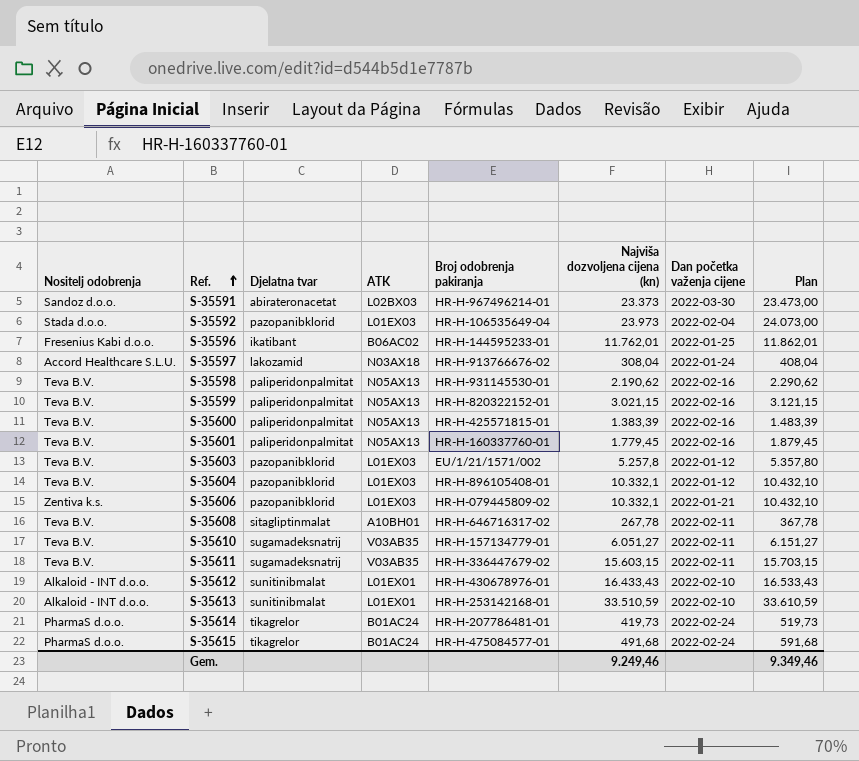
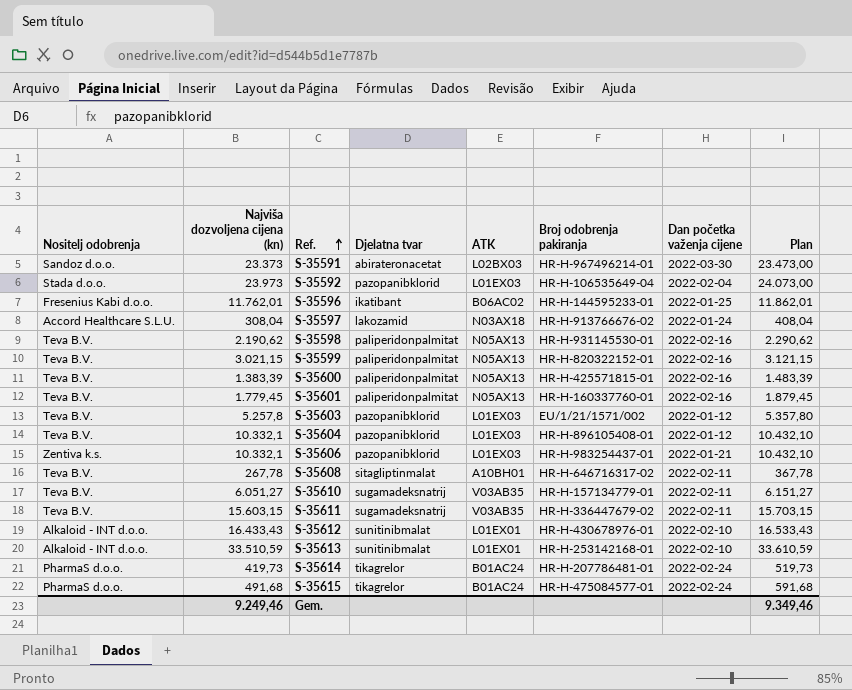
column Najviša dozvoljena cijena (kn) | position: 6 -> 2
S-35606 | Broj odobrenja pakiranja: HR-H-079445809-02 -> HR-H-983254437-01

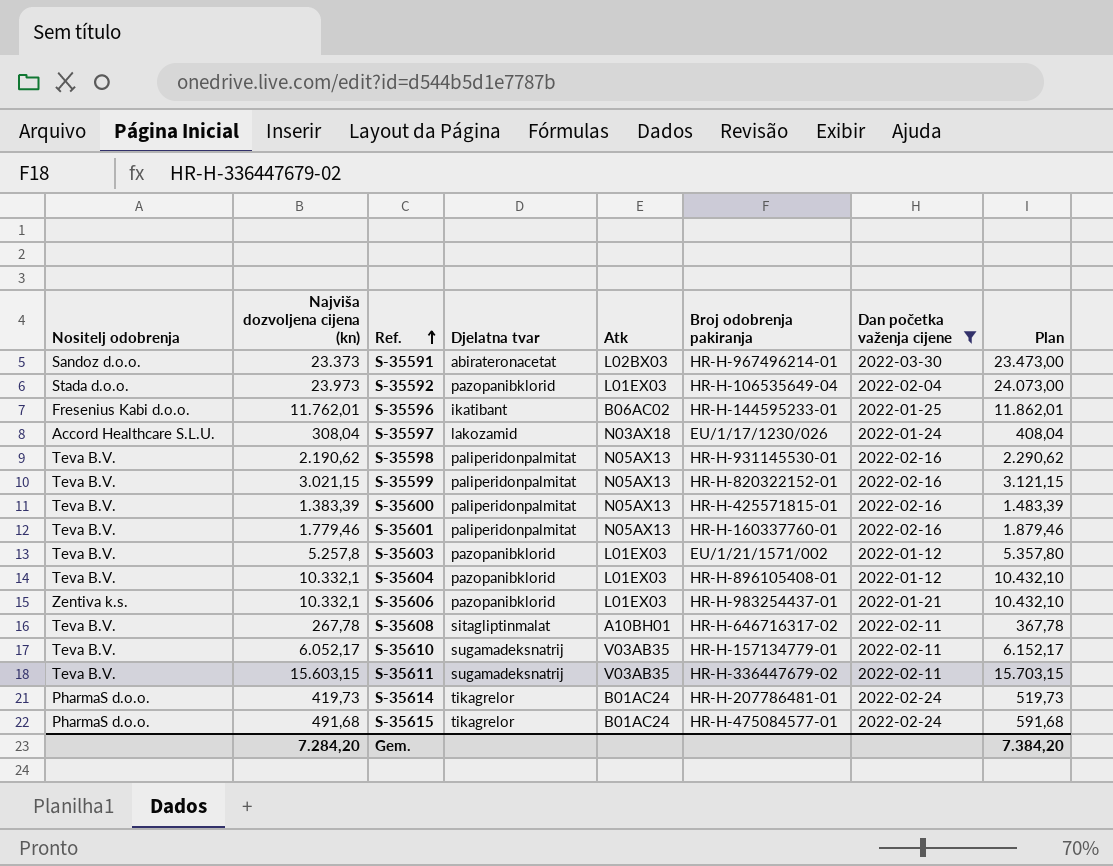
filter: none -> Dan početka važenja cijene != 2022-02-10
column name: ATK -> Atk
S-35597 | Broj odobrenja pakiranja: HR-H-913766676-02 -> EU/1/17/1230/026
S-35601 | Najviša dozvoljena cijena (kn): 1.779,45 -> 1.779,46
S-35601 | Plan: 1.879,45 -> 1.879,46
S-35610 | Najviša dozvoljena cijena (kn): 6.051,27 -> 6.052,17
S-35610 | Plan: 6.151,27 -> 6.152,17
Gem. | Najviša dozvoljena cijena (kn): 9.249,46 -> 7.284,20
Gem. | Plan: 9.349,46 -> 7.384,20

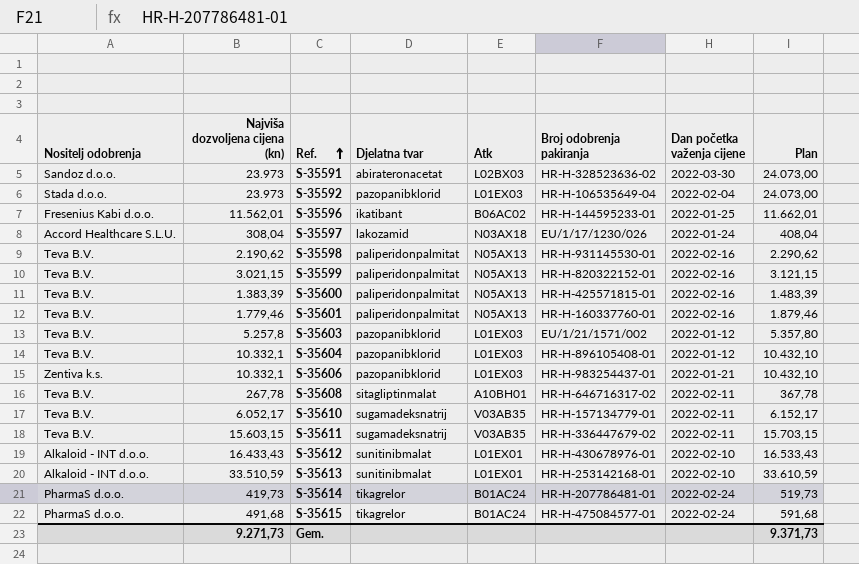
filter: Dan početka važenja cijene != 2022-02-10 -> none
S-35591 | Najviša dozvoljena cijena (kn): 23.373 -> 23.973
S-35591 | Broj odobrenja pakiranja: HR-H-967496214-01 -> HR-H-328523636-02
S-35591 | Plan: 23.473,00 -> 24.073,00
S-35596 | Najviša dozvoljena cijena (kn): 11.762,01 -> 11.562,01
S-35596 | Plan: 11.862,01 -> 11.662,01
Gem. | Najviša dozvoljena cijena (kn): 7.284,20 -> 9.271,73
Gem. | Plan: 7.384,20 -> 9.371,73

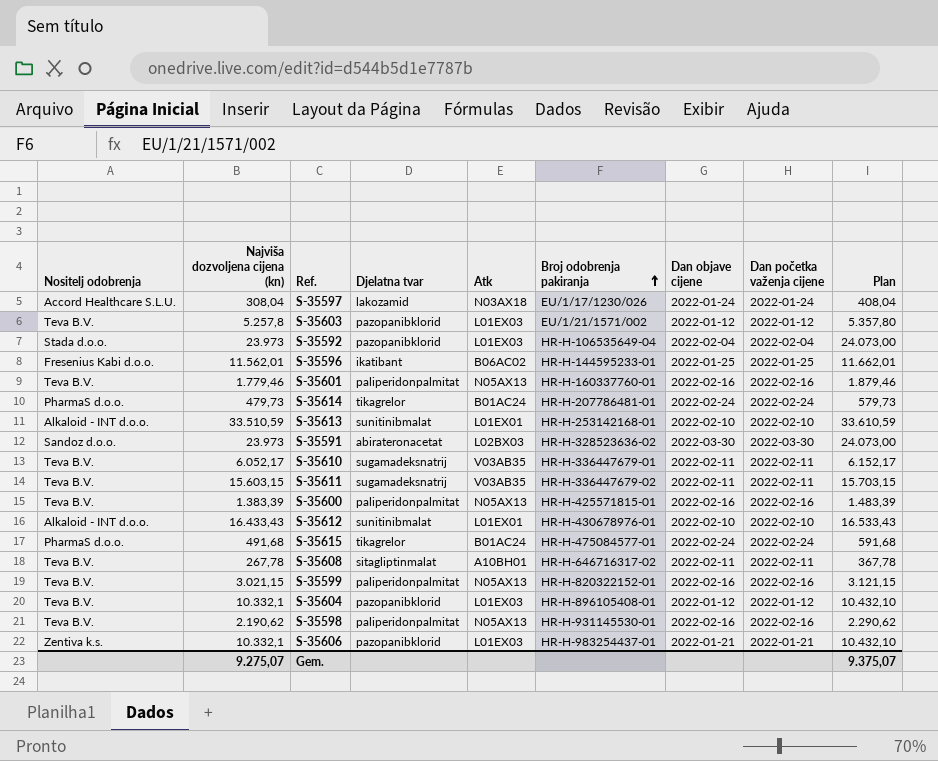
row order: Ref. ascending -> Broj odobrenja pakiranja ascending
column Dan objave cijene | position: none -> 7
S-35614 | Najviša dozvoljena cijena (kn): 419,73 -> 479,73
S-35614 | Plan: 519,73 -> 579,73
S-35610 | Broj odobrenja pakiranja: HR-H-157134779-01 -> HR-H-336447679-01
Gem. | Najviša dozvoljena cijena (kn): 9.271,73 -> 9.275,07
Gem. | Plan: 9.371,73 -> 9.375,07

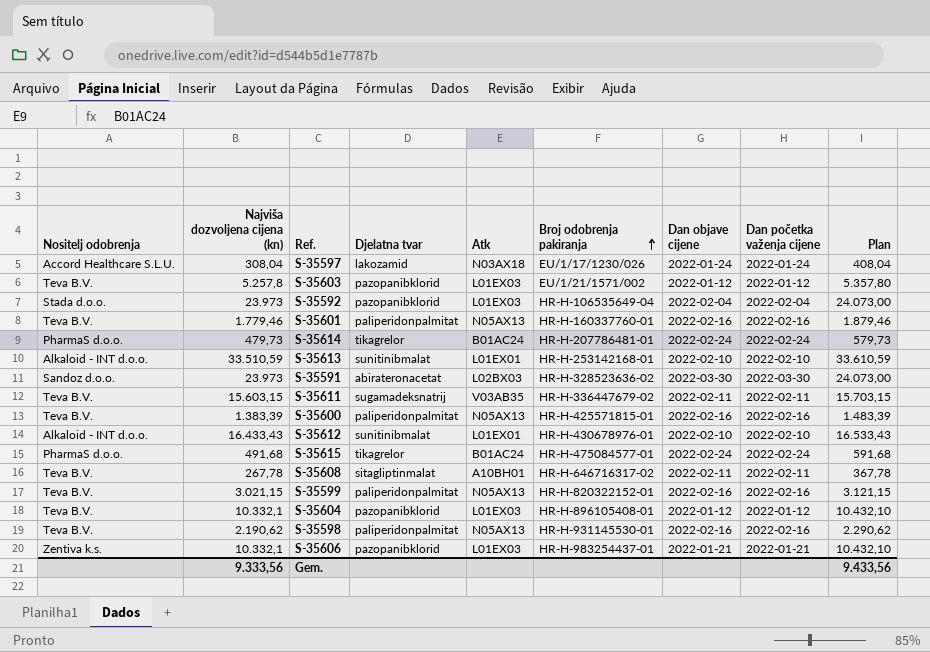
row S-35596: Fresenius Kabi d.o.o. | 11.562,01 | ikatibant | B06AC02 | HR-H-144595233-01 | 2022-01-25 | 2022-01-25 | 11.662,01 -> none
row S-35610: Teva B.V. | 6.052,17 | sugamadeksnatrij | V03AB35 | HR-H-336447679-01 | 2022-02-11 | 2022-02-11 | 6.152,17 -> none
Gem. | Najviša dozvoljena cijena (kn): 9.275,07 -> 9.333,56
Gem. | Plan: 9.375,07 -> 9.433,56

